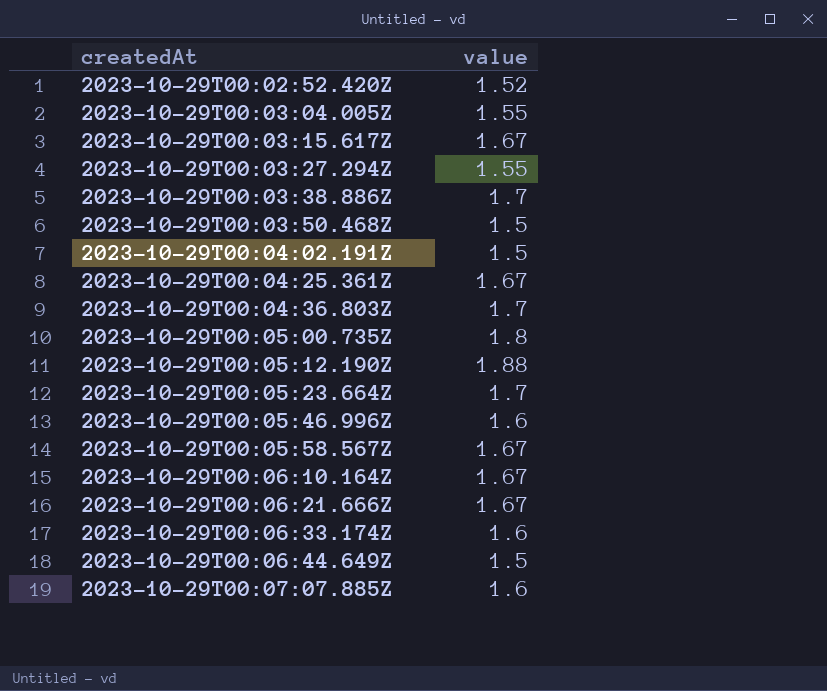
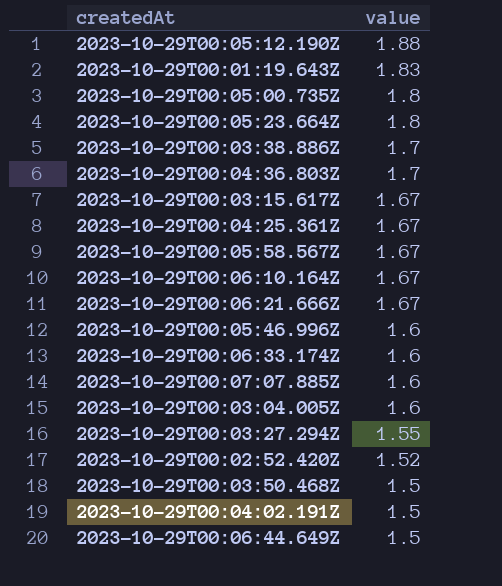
row order: createdAt ascending -> value descending
row 2023-10-29T00:01:19.643Z: none -> 1.83
2023-10-29T00:05:23.664Z | value: 1.7 -> 1.8
2023-10-29T00:03:04.005Z | value: 1.55 -> 1.6

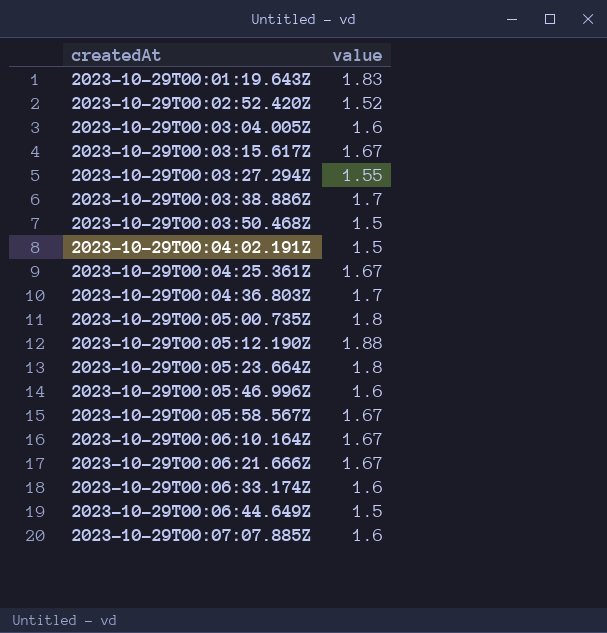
row order: value descending -> createdAt ascending

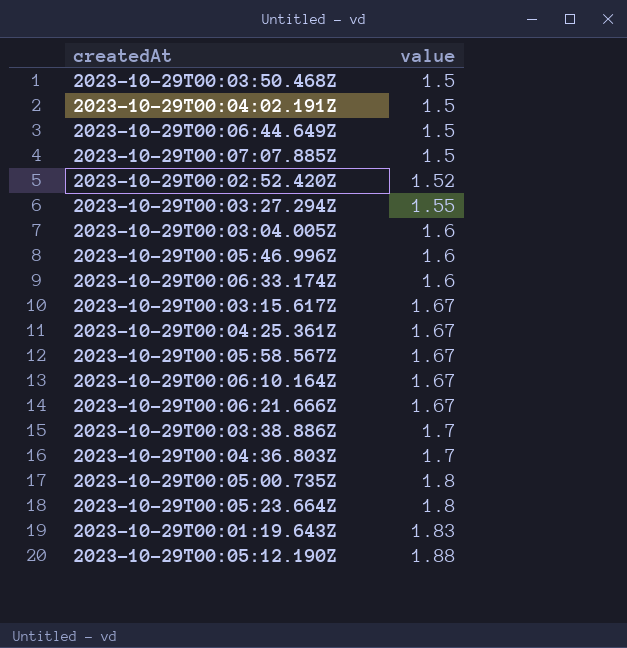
row order: createdAt ascending -> value ascending
2023-10-29T00:07:07.885Z | value: 1.6 -> 1.5

